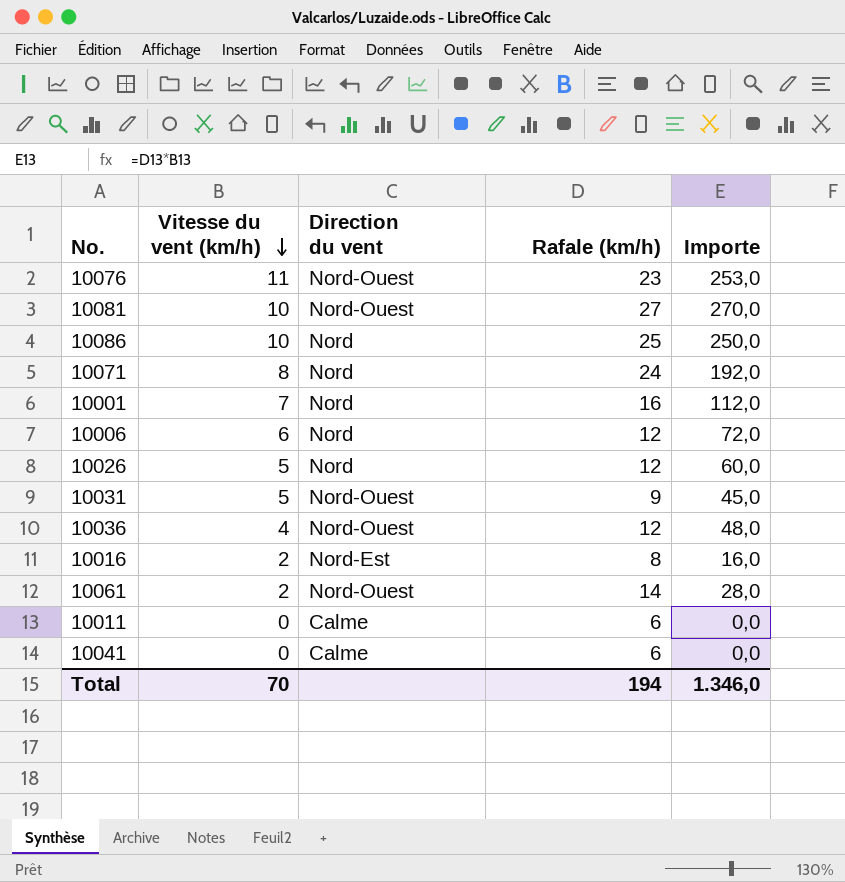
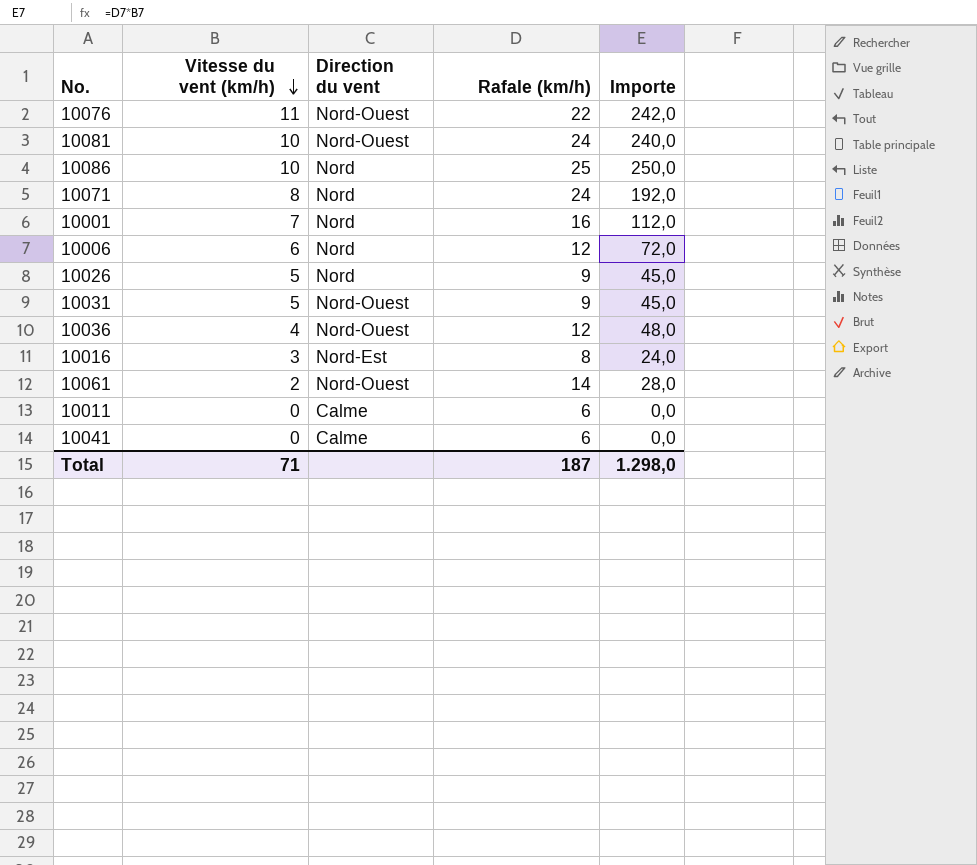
10076 | Rafale (km/h): 23 -> 22
10076 | Importe: 253,0 -> 242,0
10081 | Rafale (km/h): 27 -> 24
10081 | Importe: 270,0 -> 240,0
10026 | Rafale (km/h): 12 -> 9
10026 | Importe: 60,0 -> 45,0
10016 | Vitesse du vent (km/h): 2 -> 3
10016 | Importe: 16,0 -> 24,0
Total | Vitesse du vent (km/h): 70 -> 71
Total | Rafale (km/h): 194 -> 187
Total | Importe: 1.346,0 -> 1.298,0

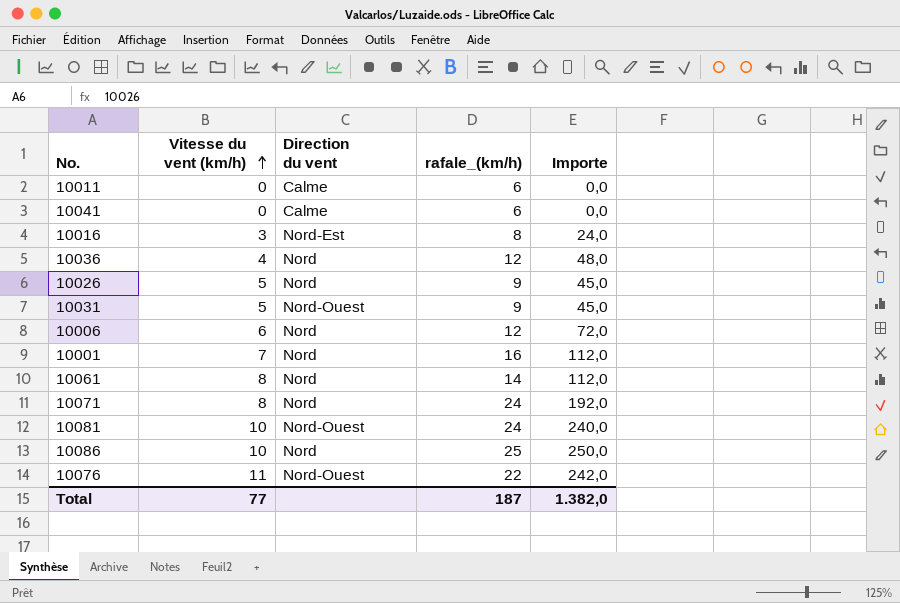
row order: Vitesse du vent (km/h) descending -> Vitesse du vent (km/h) ascending
column name: Rafale (km/h) -> rafale_(km/h)
10036 | Direction du vent: Nord-Ouest -> Nord
10061 | Vitesse du vent (km/h): 2 -> 8
10061 | Direction du vent: Nord-Ouest -> Nord
10061 | Importe: 28,0 -> 112,0
Total | Vitesse du vent (km/h): 71 -> 77
Total | Importe: 1.298,0 -> 1.382,0

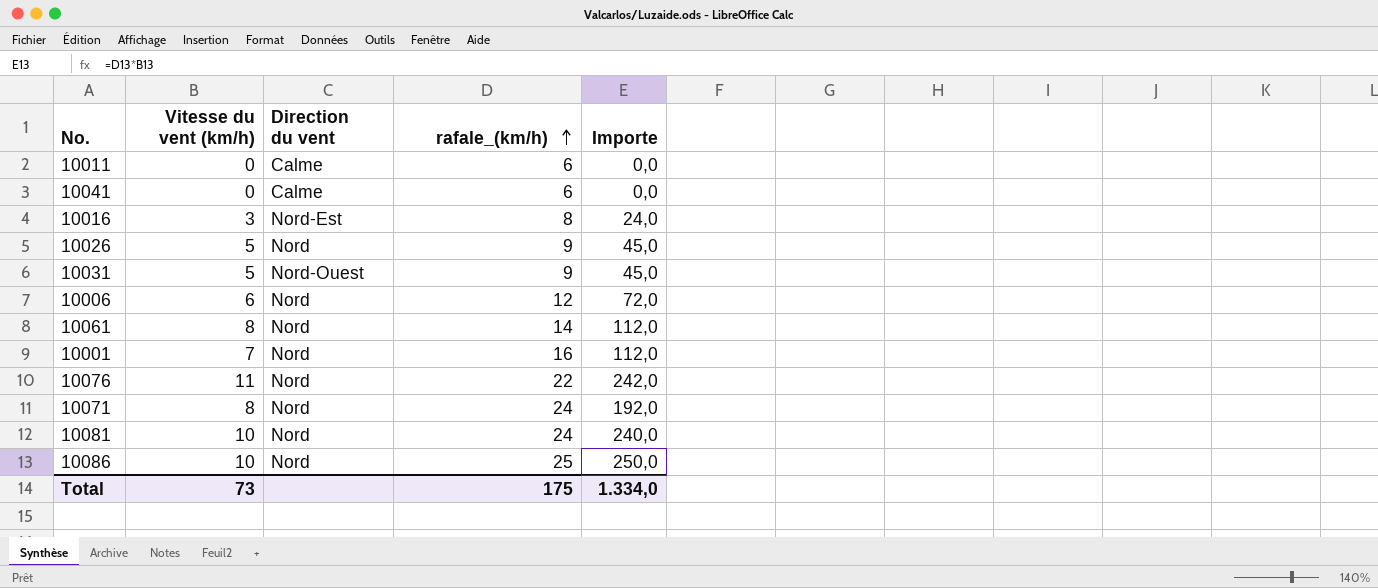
row order: Vitesse du vent (km/h) ascending -> rafale_(km/h) ascending
row 10036: 4 | Nord | 12 | 48,0 -> none
10076 | Direction du vent: Nord-Ouest -> Nord
10081 | Direction du vent: Nord-Ouest -> Nord
Total | Vitesse du vent (km/h): 77 -> 73
Total | rafale_(km/h): 187 -> 175
Total | Importe: 1.382,0 -> 1.334,0

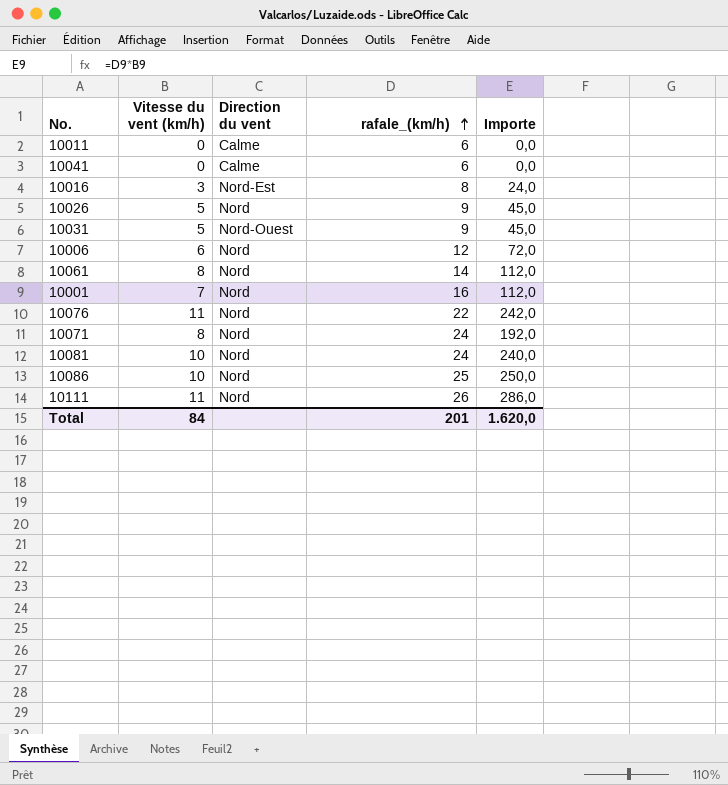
row 10111: none -> 11 | Nord | 26 | 286,0
Total | Vitesse du vent (km/h): 73 -> 84
Total | rafale_(km/h): 175 -> 201
Total | Importe: 1.334,0 -> 1.620,0

